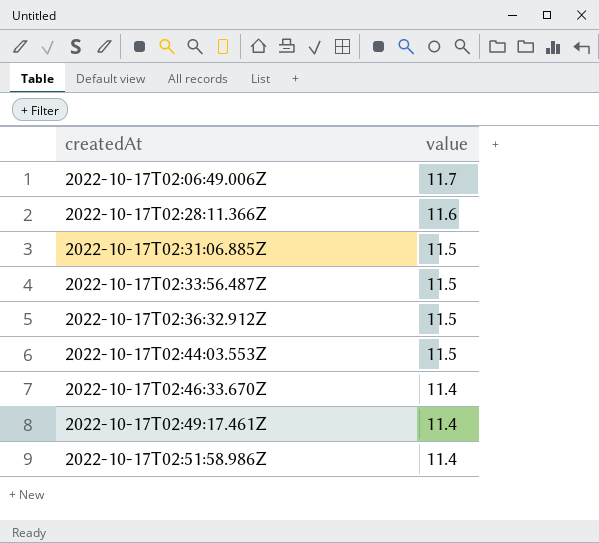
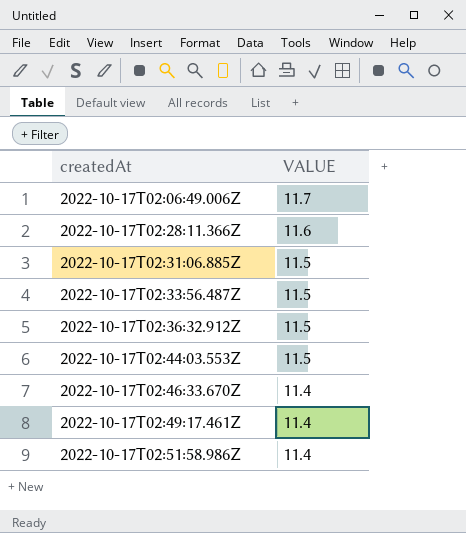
column name: value -> VALUE

